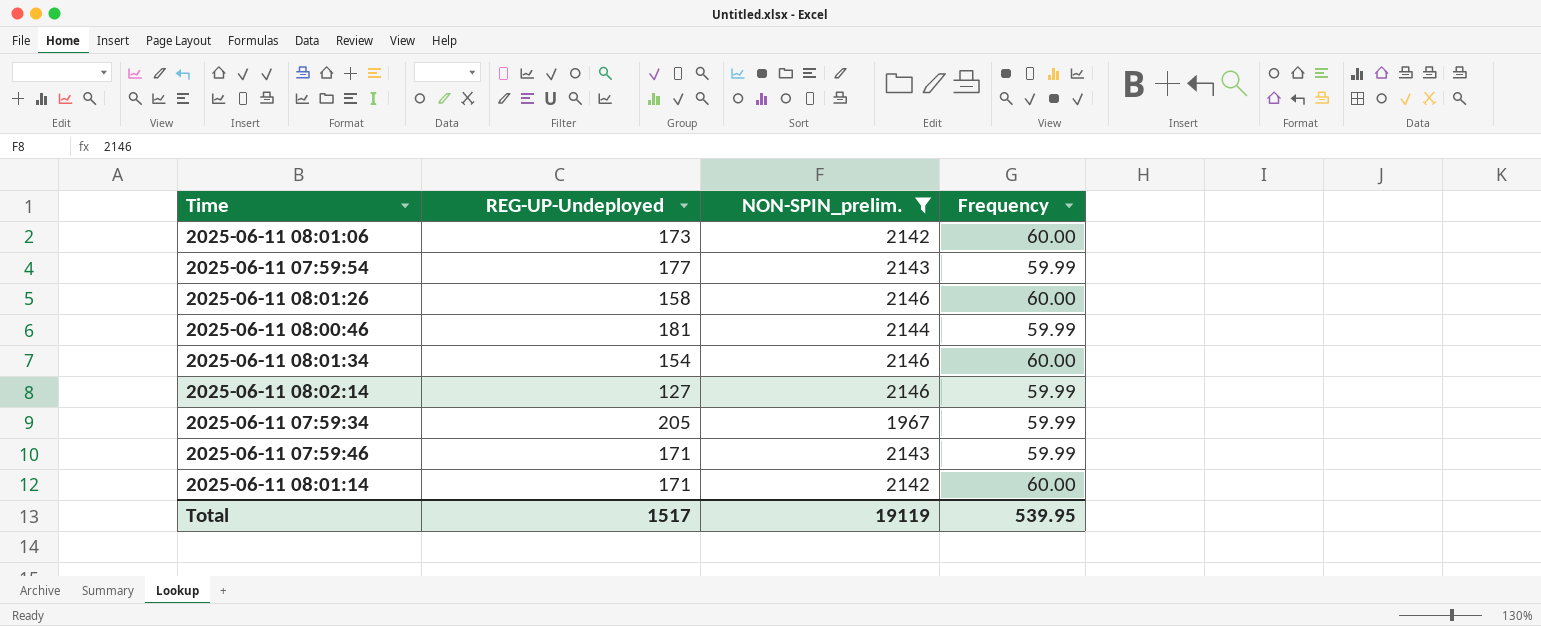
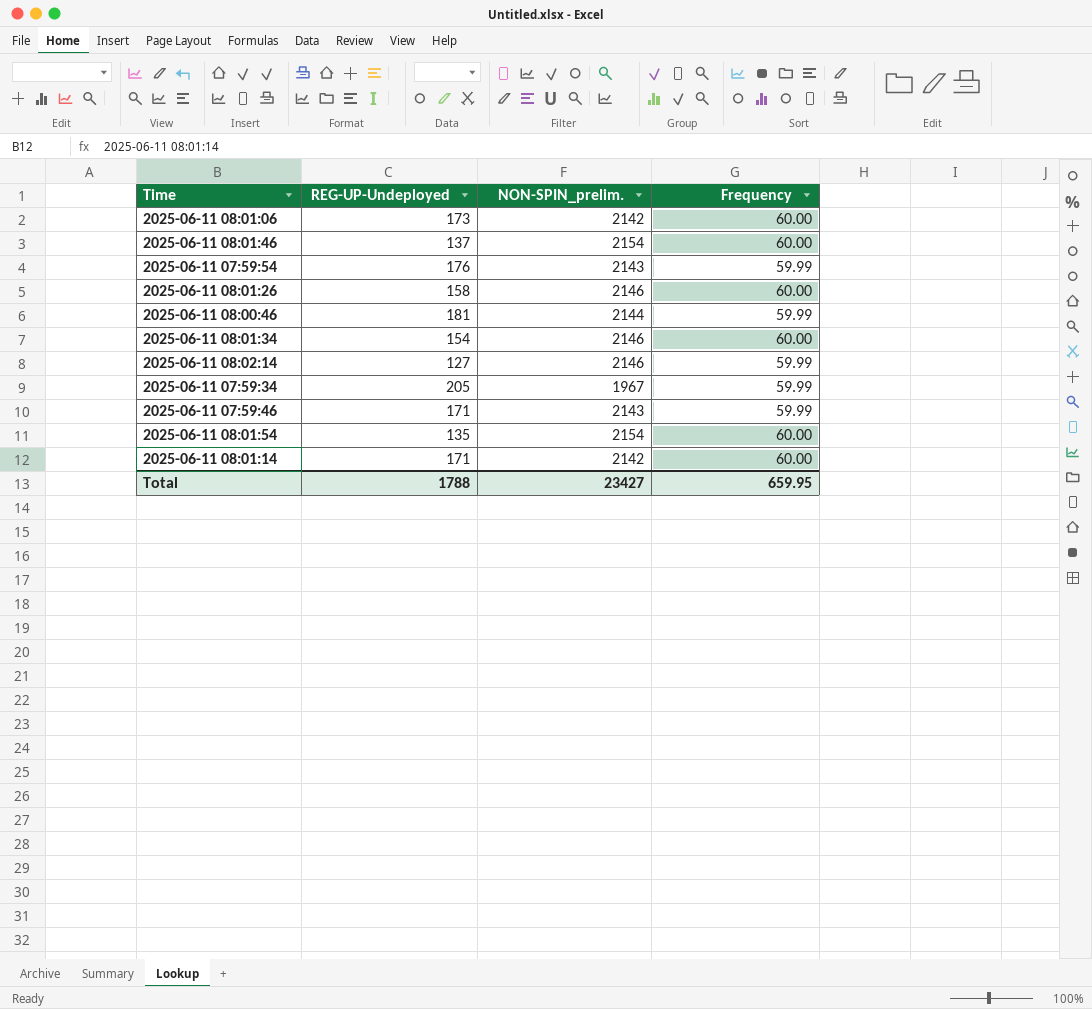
filter: NON-SPIN_prelim. != 2154 -> none
2025-06-11 07:59:54 | REG-UP-Undeployed: 177 -> 176
Total | REG-UP-Undeployed: 1517 -> 1788
Total | NON-SPIN_prelim.: 19119 -> 23427
Total | Frequency: 539.95 -> 659.95

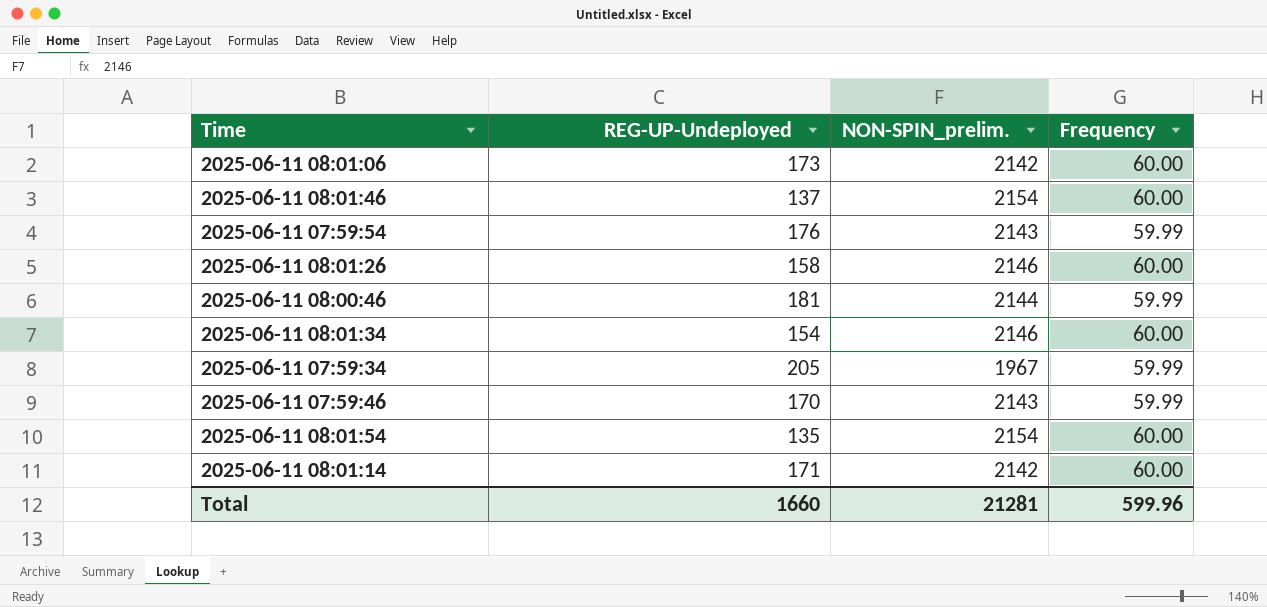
row 2025-06-11 08:02:14: 127 | 2146 | 59.99 -> none
2025-06-11 07:59:46 | REG-UP-Undeployed: 171 -> 170
Total | REG-UP-Undeployed: 1788 -> 1660
Total | NON-SPIN_prelim.: 23427 -> 21281
Total | Frequency: 659.95 -> 599.96

